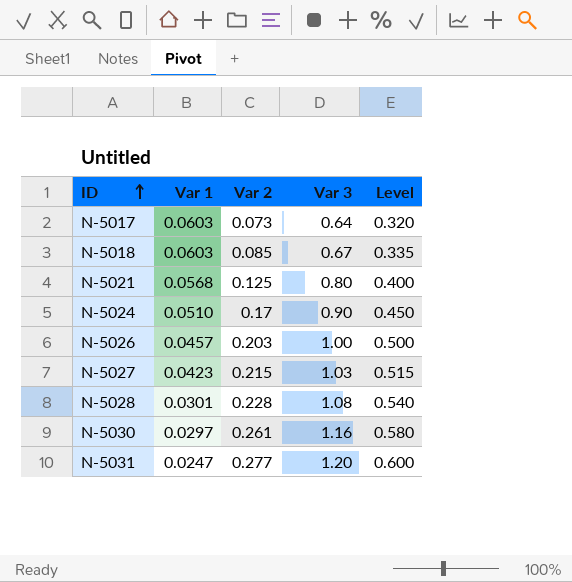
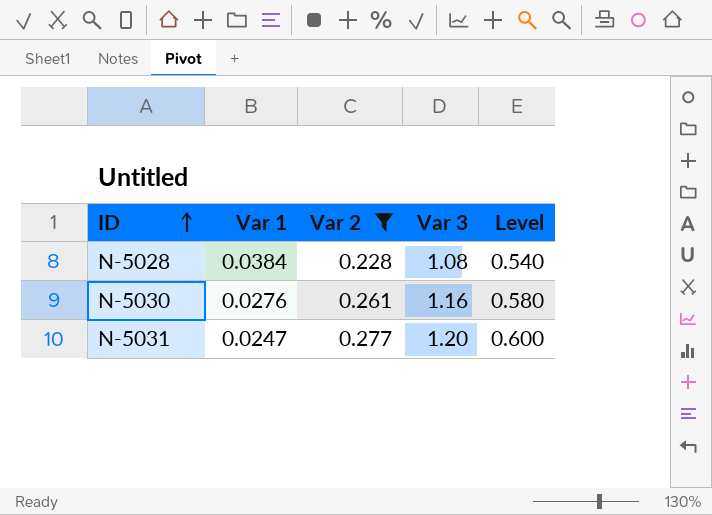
filter: none -> Var 2 >= 0.228
N-5028 | Var 1: 0.0301 -> 0.0384
N-5030 | Var 1: 0.0297 -> 0.0276

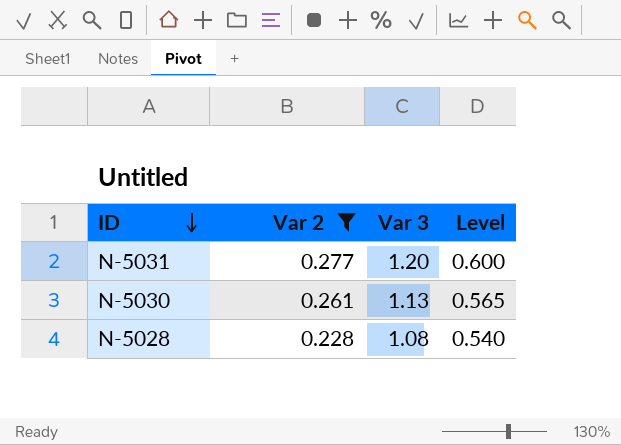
row order: ID ascending -> ID descending
column Var 1 | position: 2 -> none
N-5030 | Var 3: 1.16 -> 1.13
N-5030 | Level: 0.580 -> 0.565

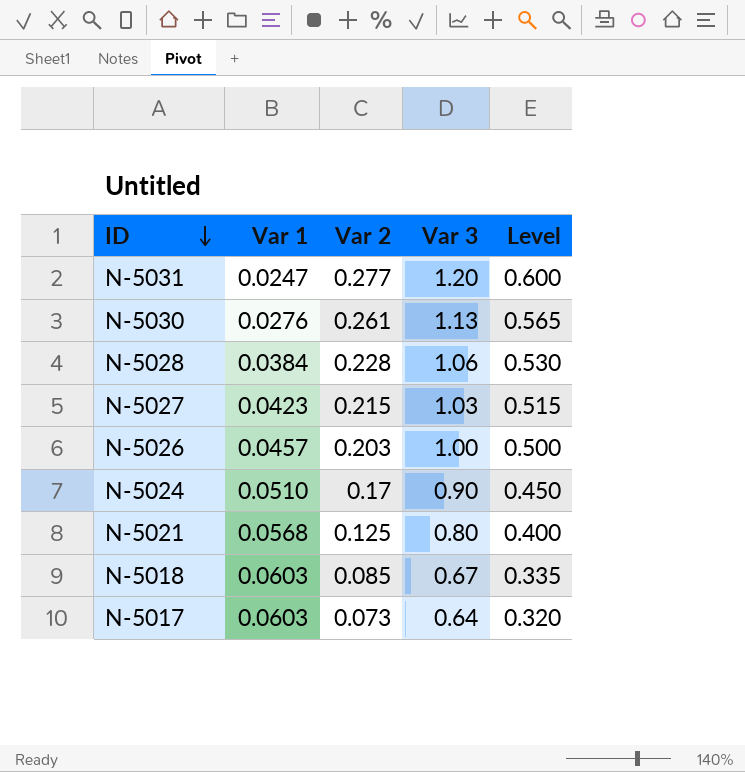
filter: Var 2 >= 0.228 -> none
column Var 1 | position: none -> 2
N-5028 | Var 3: 1.08 -> 1.06
N-5028 | Level: 0.540 -> 0.530

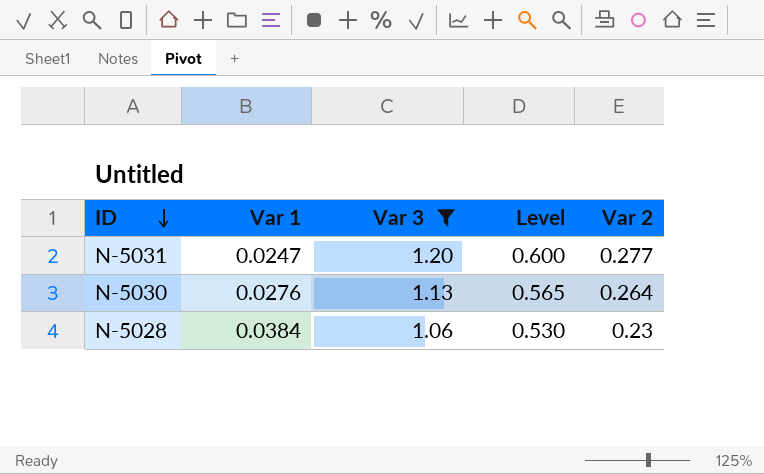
filter: none -> Var 3 >= 1.06
column Var 2 | position: 3 -> 5
N-5030 | Var 2: 0.261 -> 0.264
N-5028 | Var 2: 0.228 -> 0.23

